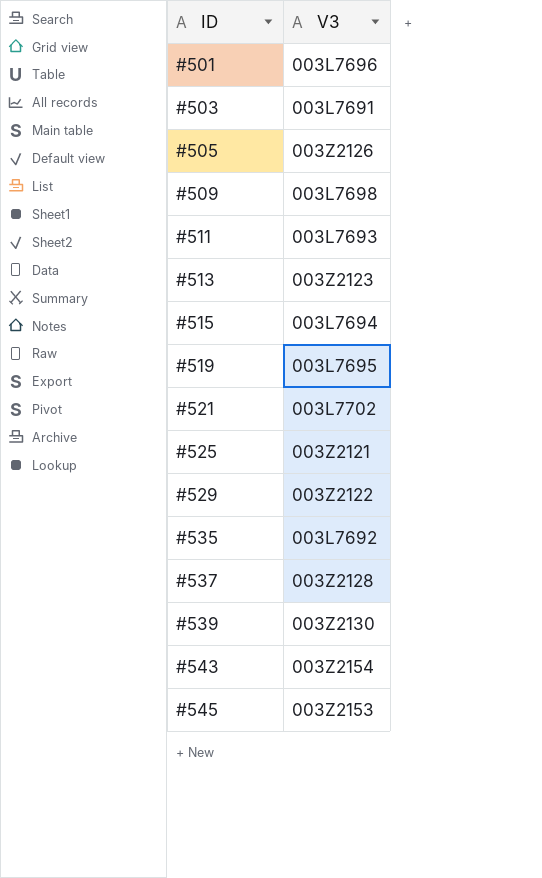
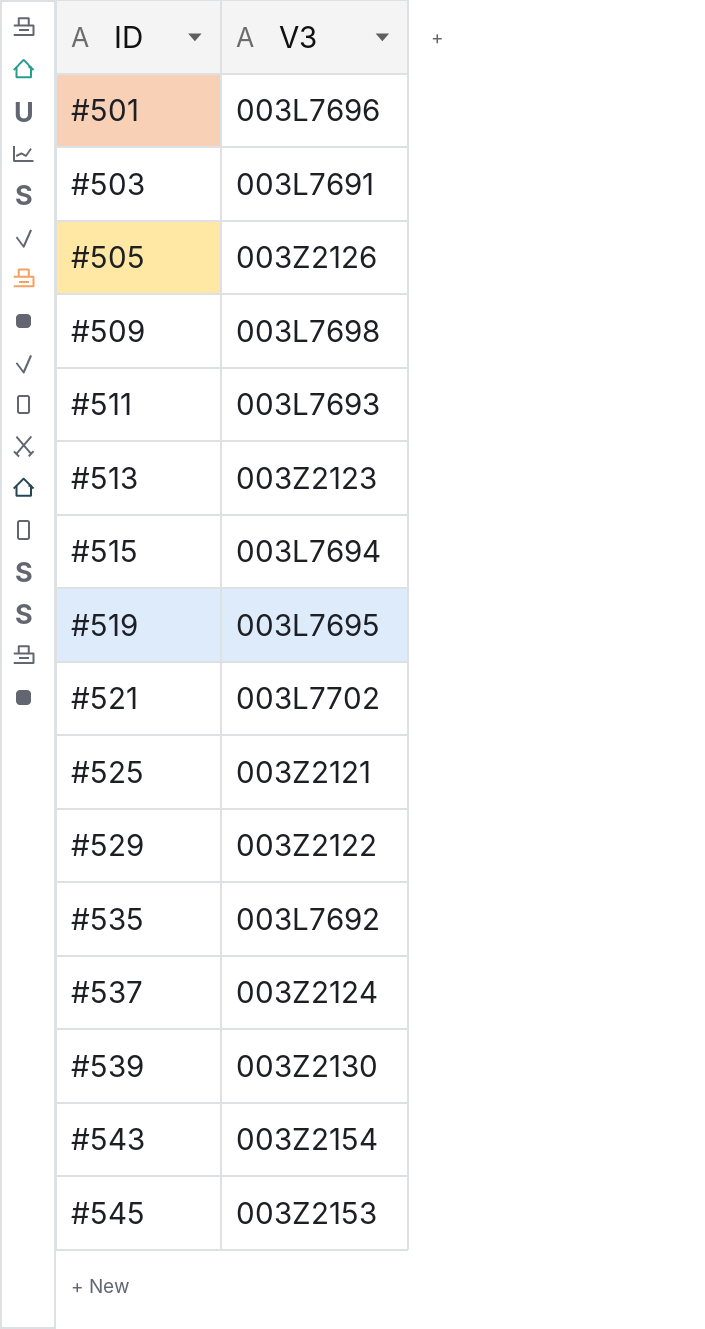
#537 | V3: 003Z2128 -> 003Z2124

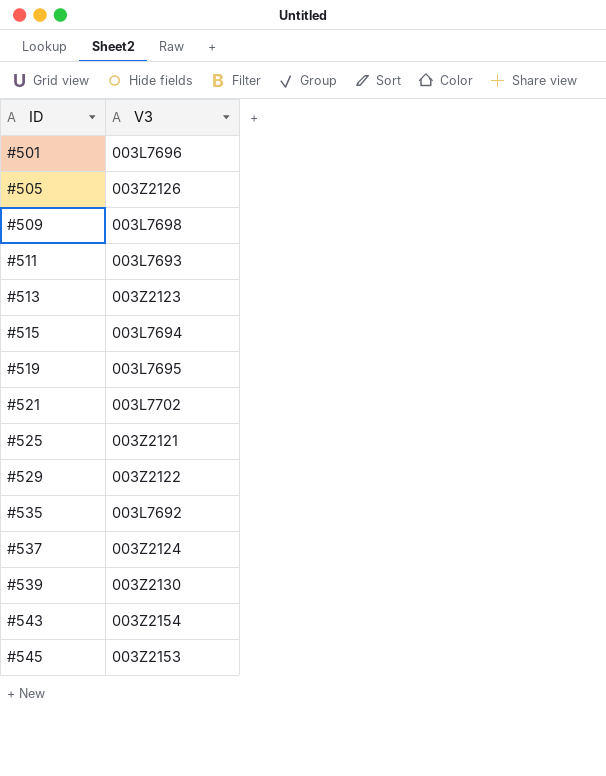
row #503: 003L7691 -> none

